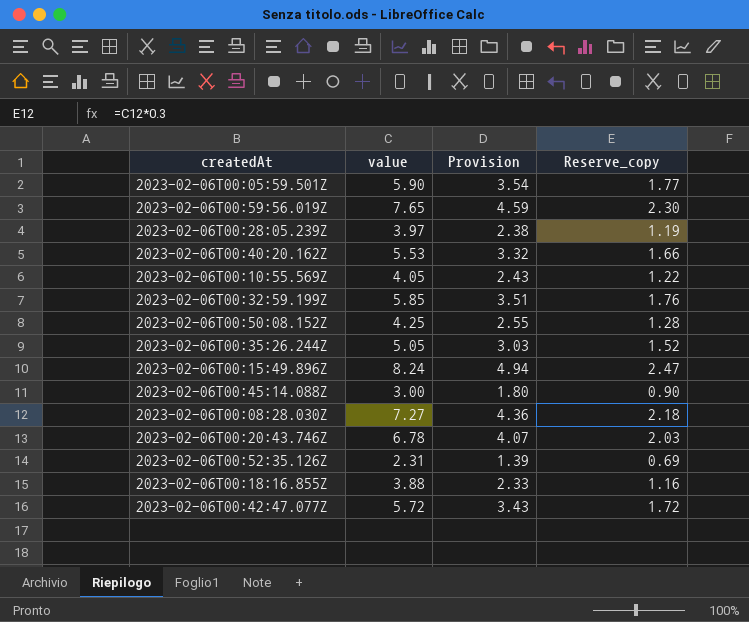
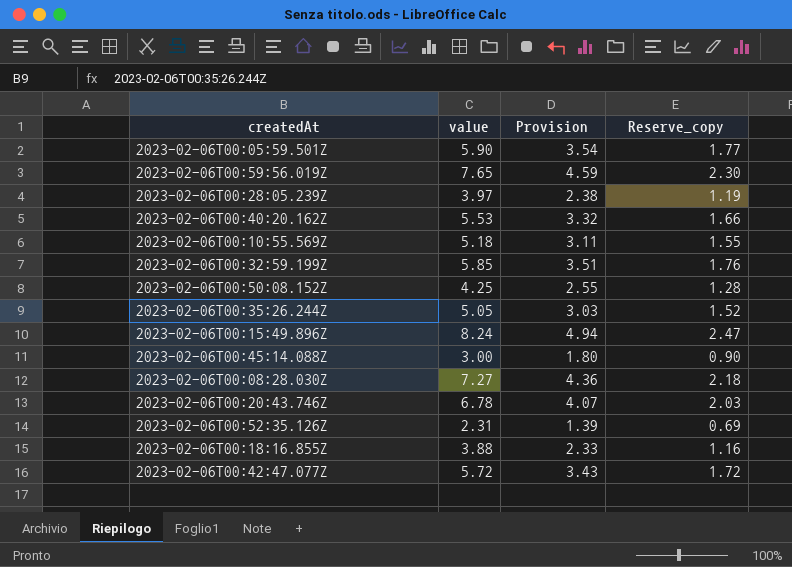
2023-02-06T00:10:55.569Z | value: 4.05 -> 5.18
2023-02-06T00:10:55.569Z | Provision: 2.43 -> 3.11
2023-02-06T00:10:55.569Z | Reserve_copy: 1.22 -> 1.55

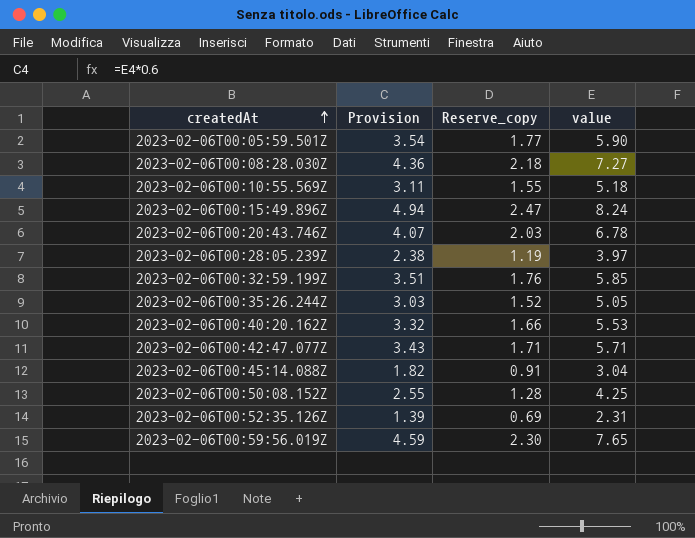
row order: none -> createdAt ascending
column value | position: 2 -> 4
row 2023-02-06T00:18:16.855Z: 3.88 | 2.33 | 1.16 -> none
2023-02-06T00:42:47.077Z | Reserve_copy: 1.72 -> 1.71
2023-02-06T00:42:47.077Z | value: 5.72 -> 5.71
2023-02-06T00:45:14.088Z | Provision: 1.80 -> 1.82
2023-02-06T00:45:14.088Z | Reserve_copy: 0.90 -> 0.91
2023-02-06T00:45:14.088Z | value: 3.00 -> 3.04

